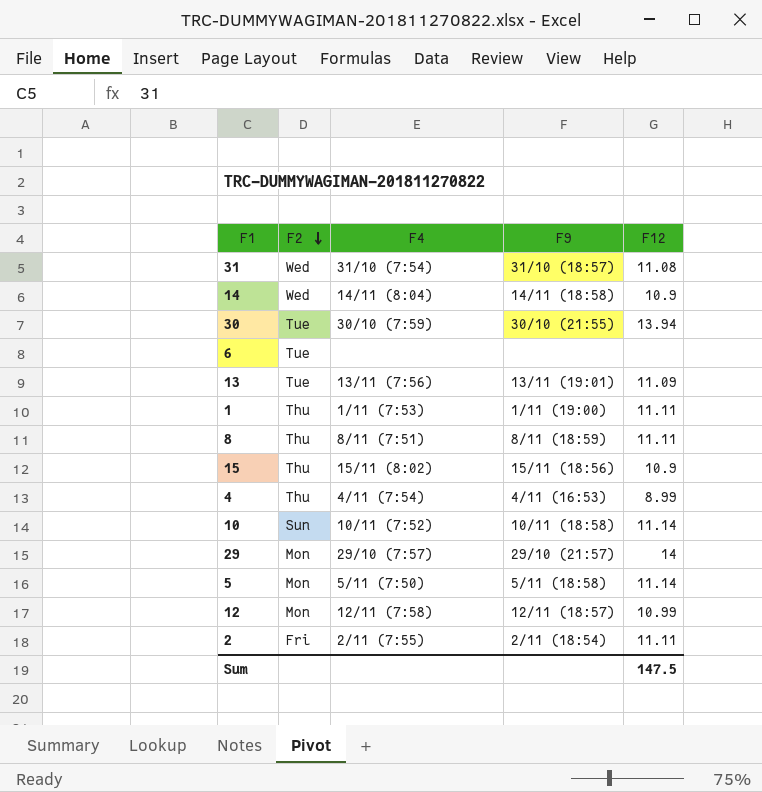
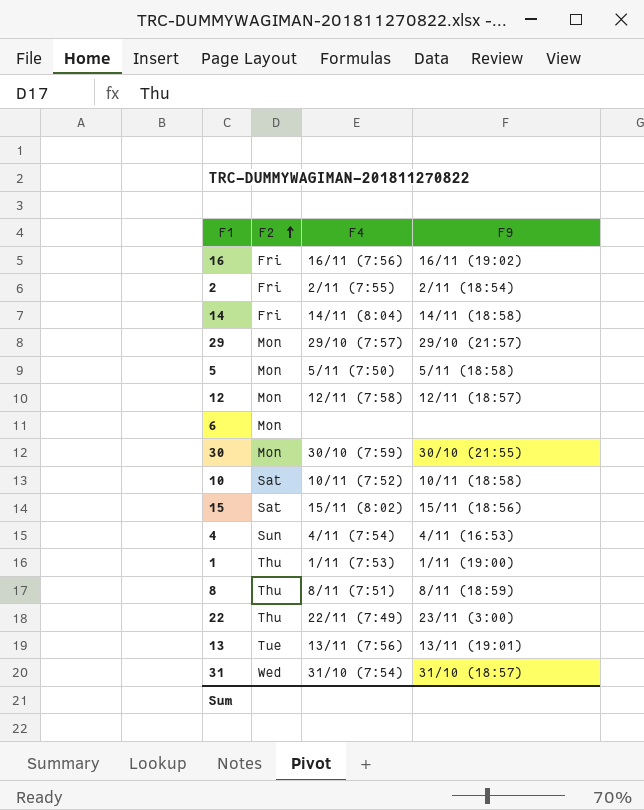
row order: F2 descending -> F2 ascending
column F12 | position: 5 -> none
row 16: none -> Fri | 16/11 (7:56) | 16/11 (19:02)
14 | F2: Wed -> Fri
6 | F2: Tue -> Mon
30 | F2: Tue -> Mon
10 | F2: Sun -> Sat
15 | F2: Thu -> Sat
4 | F2: Thu -> Sun
row 22: none -> Thu | 22/11 (7:49) | 23/11 (3:00)

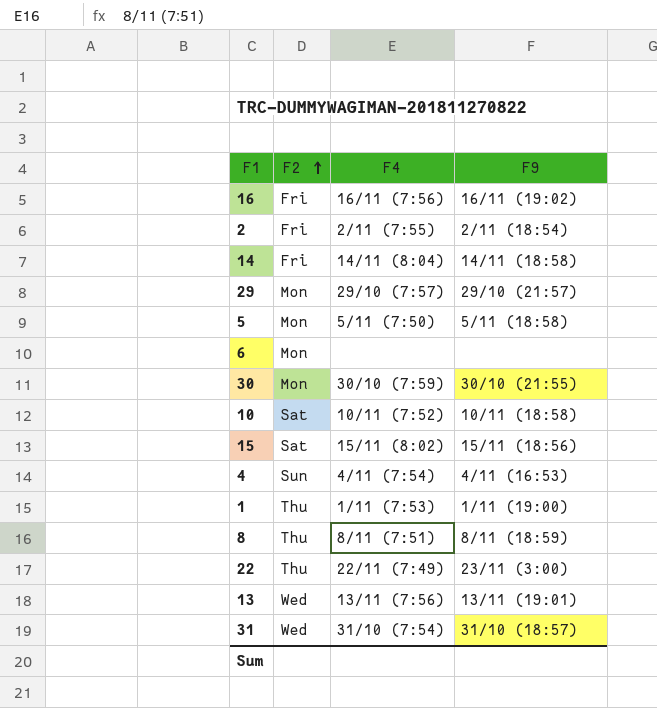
row 12: Mon | 12/11 (7:58) | 12/11 (18:57) -> none
13 | F2: Tue -> Wed

